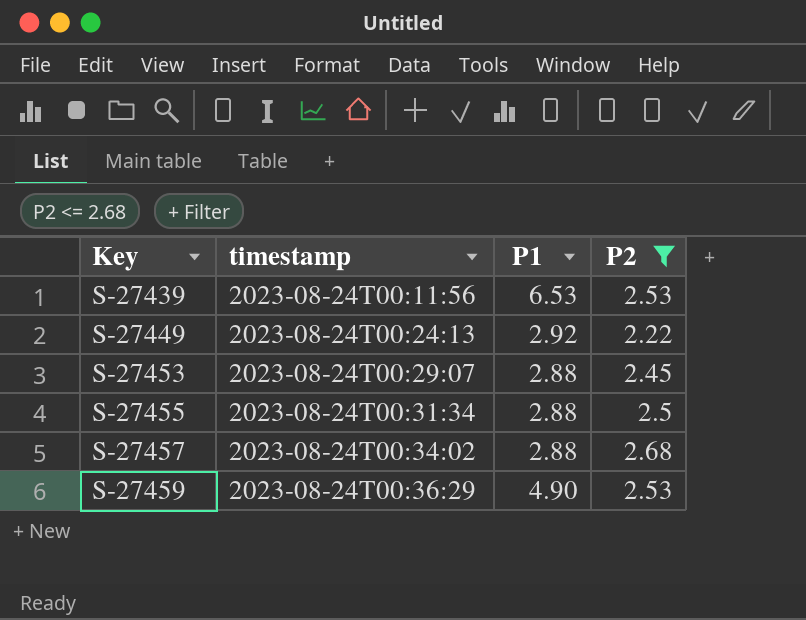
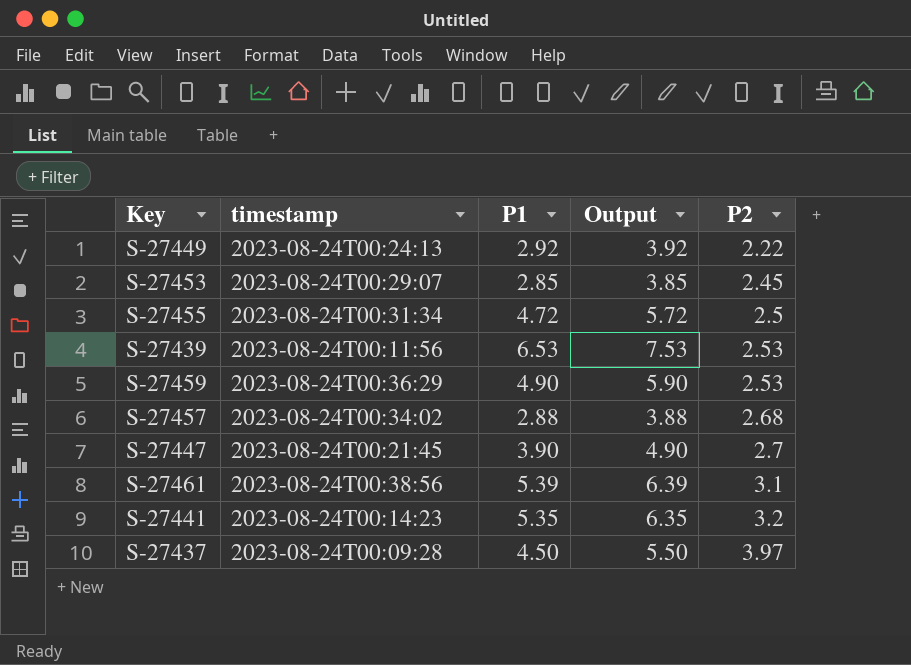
filter: P2 <= 2.68 -> none
row order: Key ascending -> P2 ascending
column Output | formula: none -> [P1] + 1
S-27453 | P1: 2.88 -> 2.85
S-27455 | P1: 2.88 -> 4.72

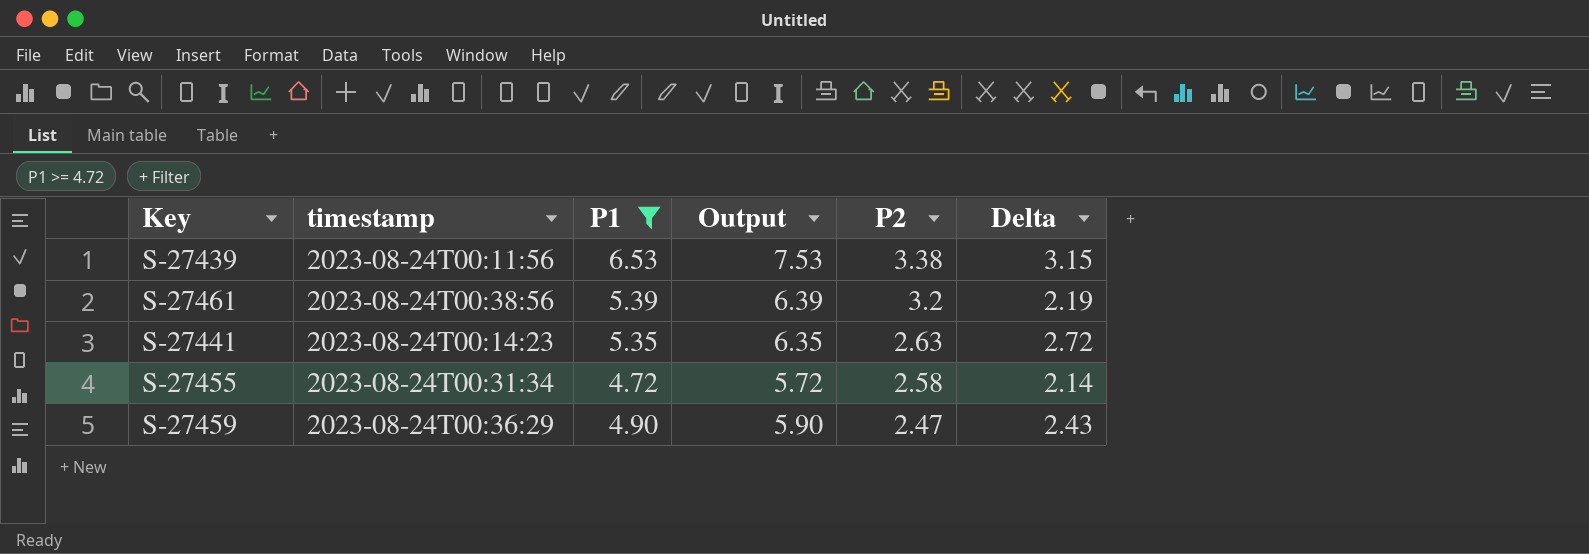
filter: none -> P1 >= 4.72
row order: P2 ascending -> P2 descending
column Delta | formula: none -> [P1] - [P2]
S-27439 | P2: 2.53 -> 3.38
S-27461 | P2: 3.1 -> 3.2
S-27441 | P2: 3.2 -> 2.63
S-27455 | P2: 2.5 -> 2.58
S-27459 | P2: 2.53 -> 2.47

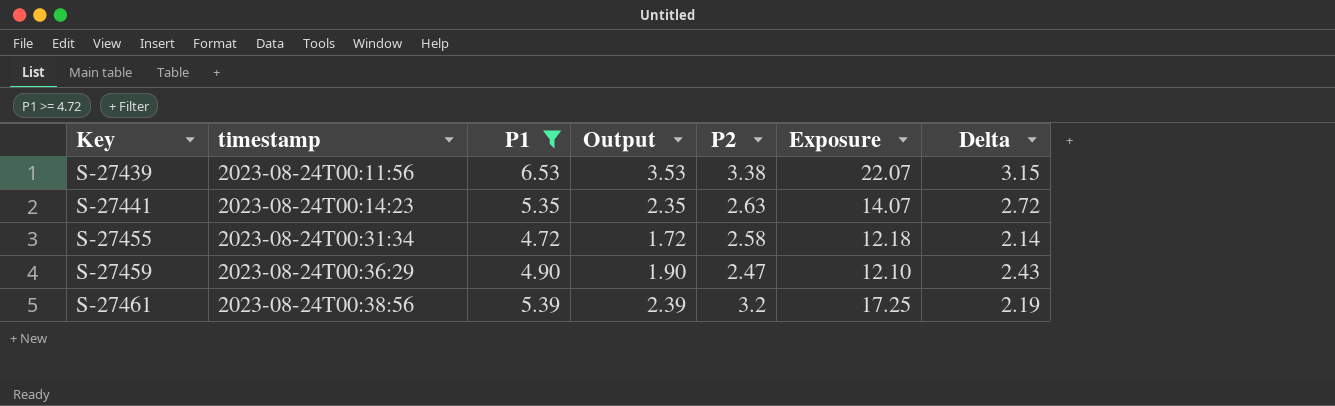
row order: P2 descending -> Key ascending
column Output | formula: [P1] + 1 -> [P1] - 3
column Exposure | formula: none -> [P1] * [P2]

